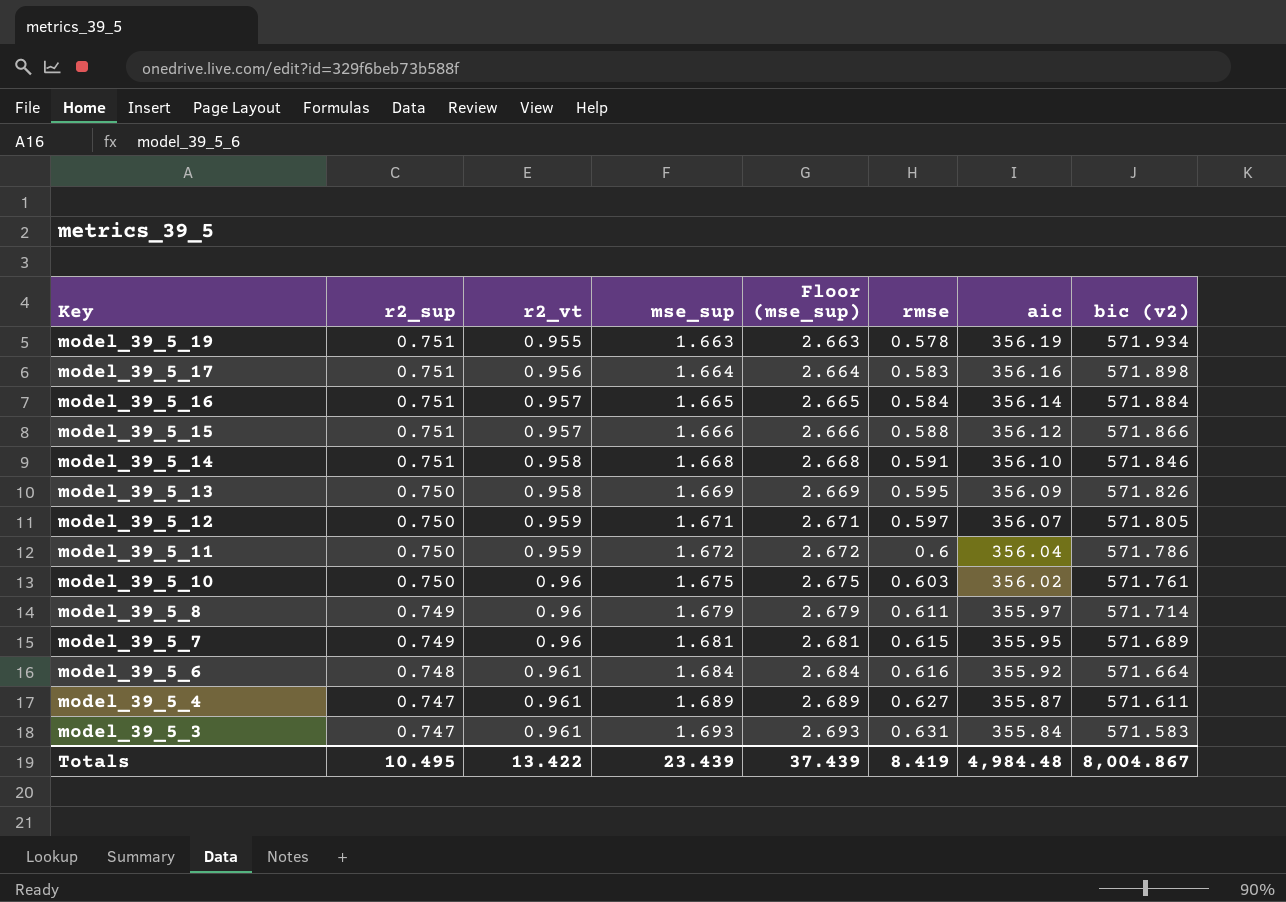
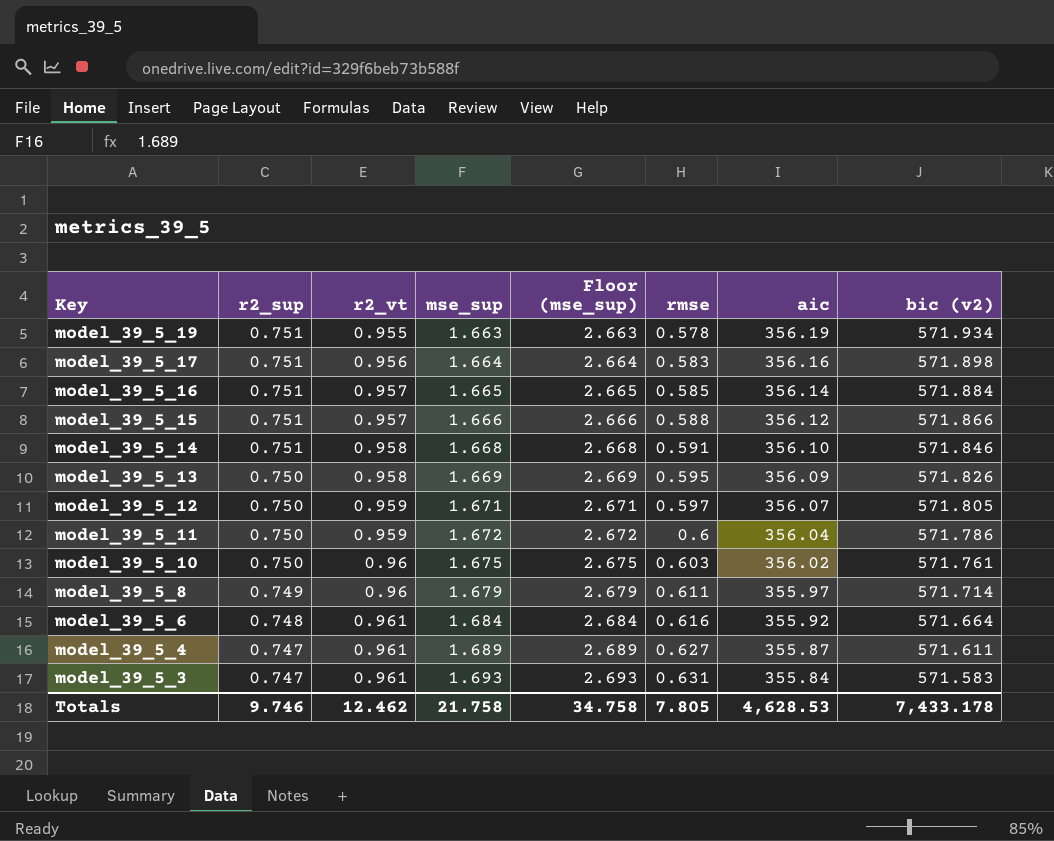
row model_39_5_7: 0.749 | 0.96 | 1.681 | 2.681 | 0.615 | 355.95 | 571.689 -> none
model_39_5_16 | rmse: 0.584 -> 0.585
Totals | r2_sup: 10.495 -> 9.746
Totals | r2_vt: 13.422 -> 12.462
Totals | mse_sup: 23.439 -> 21.758
Totals | Floor (mse_sup): 37.439 -> 34.758
Totals | rmse: 8.419 -> 7.805
Totals | aic: 4,984.48 -> 4,628.53
Totals | bic (v2): 8,004.867 -> 7,433.178

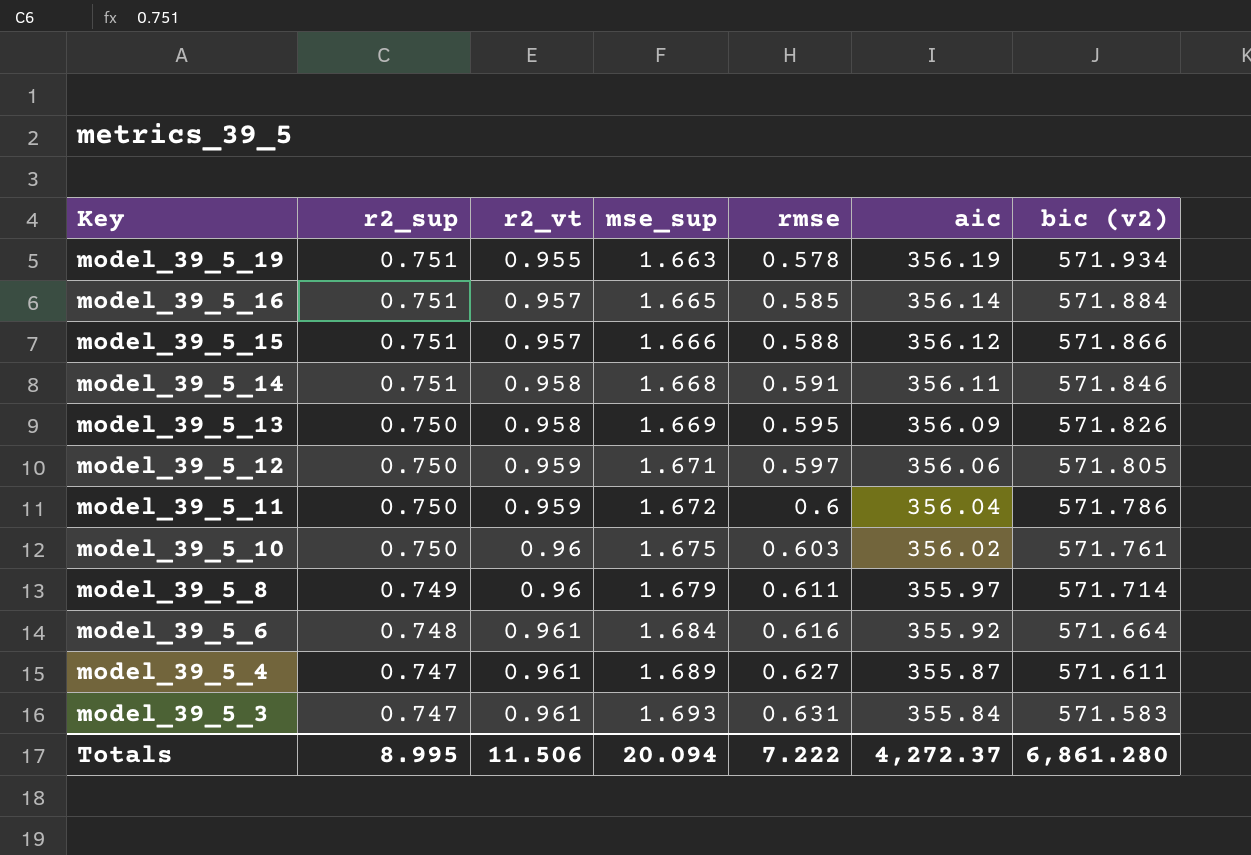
column Floor (mse_sup) | formula: [mse_sup] + 1 -> none
row model_39_5_17: 0.751 | 0.956 | 1.664 | 2.664 | 0.583 | 356.16 | 571.898 -> none
model_39_5_14 | aic: 356.10 -> 356.11
model_39_5_12 | aic: 356.07 -> 356.06
Totals | r2_sup: 9.746 -> 8.995
Totals | r2_vt: 12.462 -> 11.506
Totals | mse_sup: 21.758 -> 20.094
Totals | rmse: 7.805 -> 7.222
Totals | aic: 4,628.53 -> 4,272.37
Totals | bic (v2): 7,433.178 -> 6,861.280

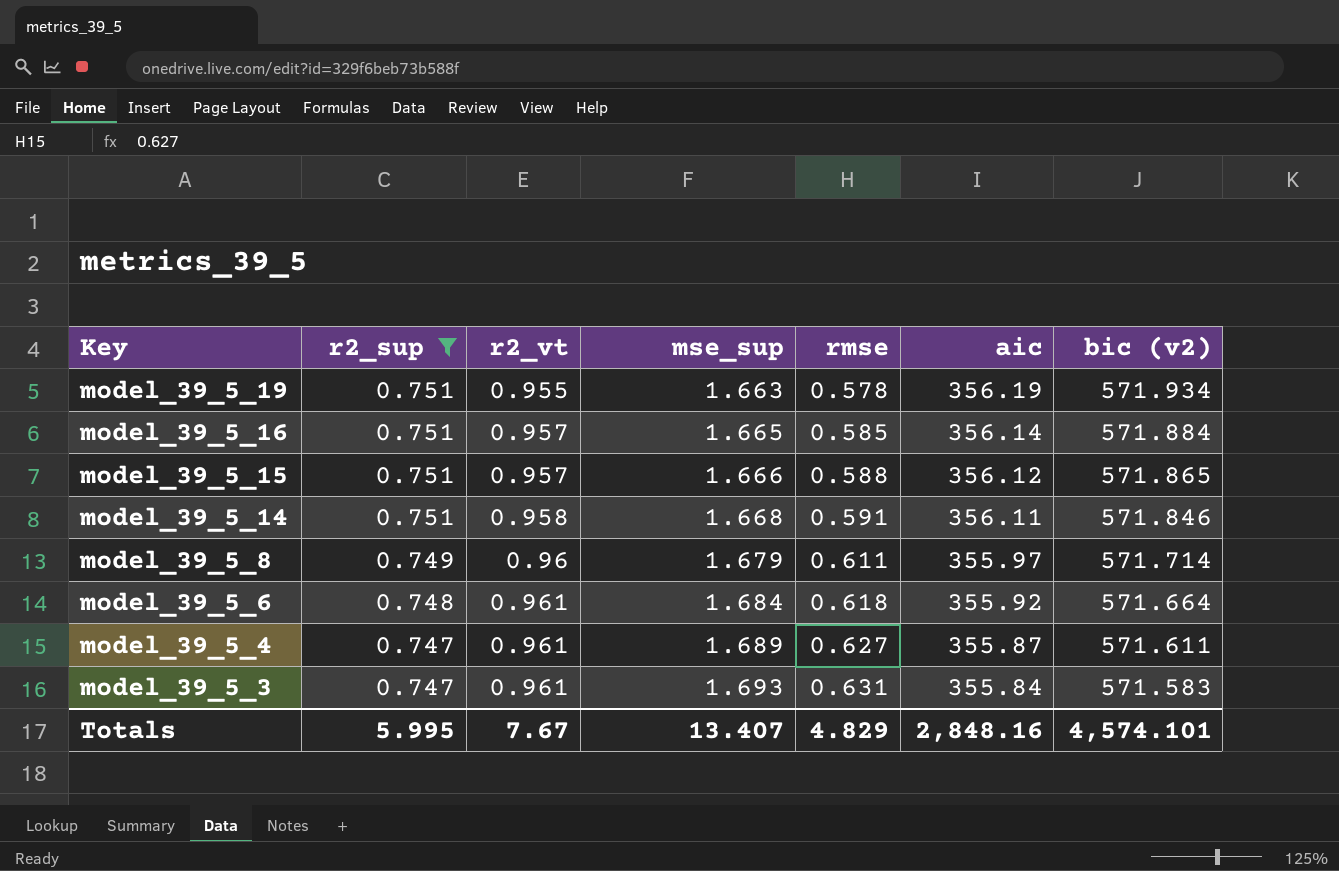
filter: none -> r2_sup != 0.750
model_39_5_15 | bic (v2): 571.866 -> 571.865
model_39_5_6 | rmse: 0.616 -> 0.618
Totals | r2_sup: 8.995 -> 5.995
Totals | r2_vt: 11.506 -> 7.67
Totals | mse_sup: 20.094 -> 13.407
Totals | rmse: 7.222 -> 4.829
Totals | aic: 4,272.37 -> 2,848.16
Totals | bic (v2): 6,861.280 -> 4,574.101

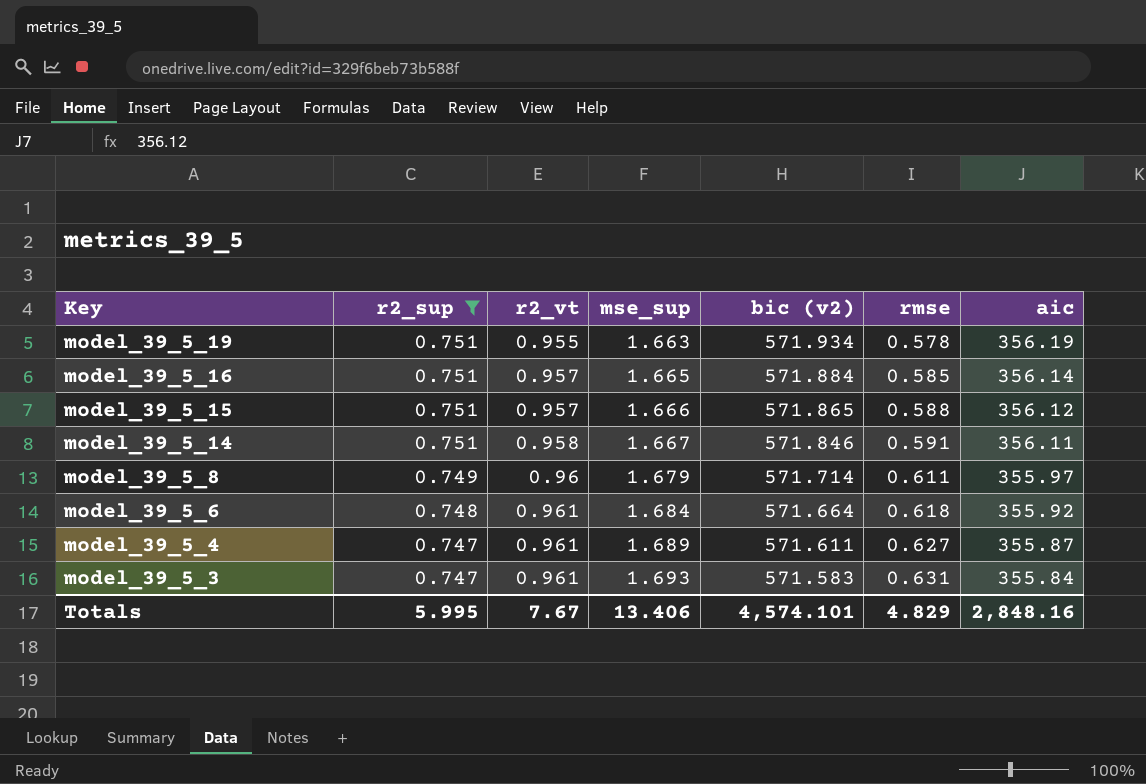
column bic (v2) | position: 7 -> 5
model_39_5_14 | mse_sup: 1.668 -> 1.667
Totals | mse_sup: 13.407 -> 13.406

